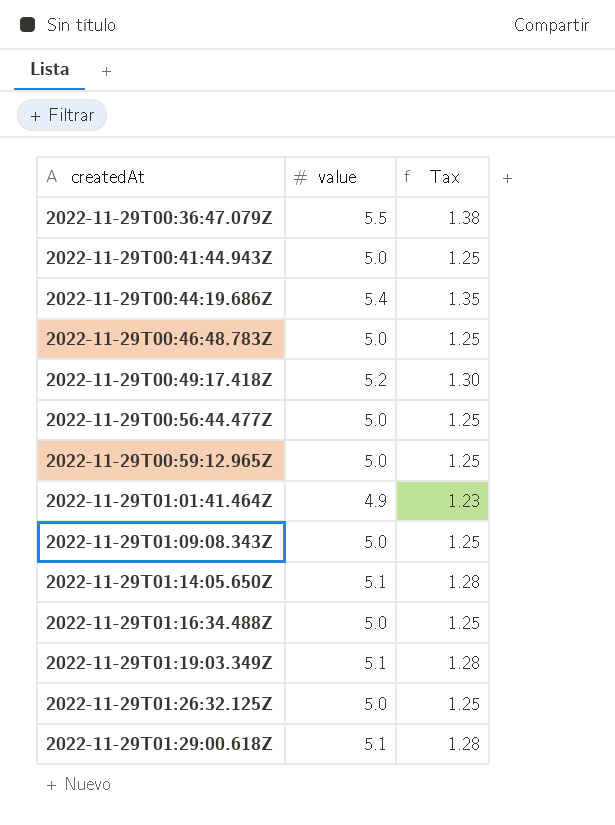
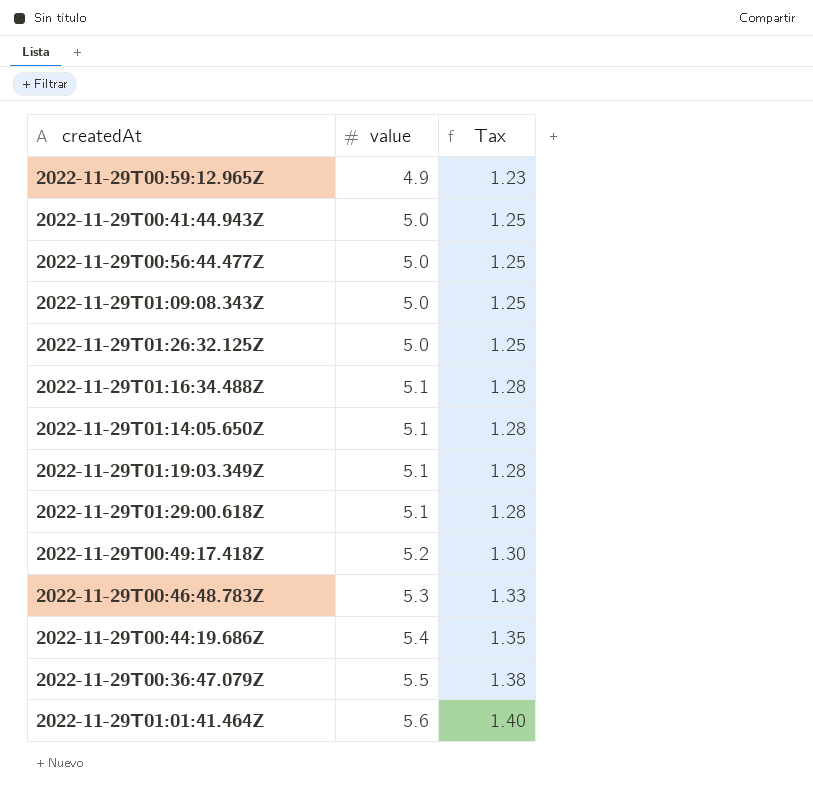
row order: createdAt ascending -> value ascending
2022-11-29T00:59:12.965Z | value: 5.0 -> 4.9
2022-11-29T00:59:12.965Z | Tax: 1.25 -> 1.23
2022-11-29T01:16:34.488Z | value: 5.0 -> 5.1
2022-11-29T01:16:34.488Z | Tax: 1.25 -> 1.28
2022-11-29T00:46:48.783Z | value: 5.0 -> 5.3
2022-11-29T00:46:48.783Z | Tax: 1.25 -> 1.33
2022-11-29T01:01:41.464Z | value: 4.9 -> 5.6
2022-11-29T01:01:41.464Z | Tax: 1.23 -> 1.40

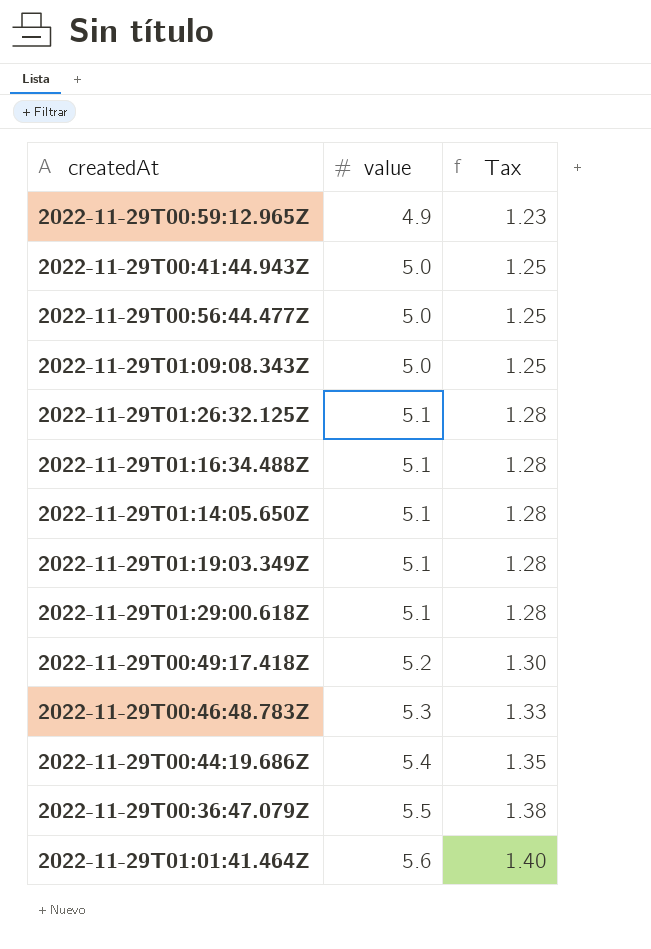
2022-11-29T01:26:32.125Z | value: 5.0 -> 5.1
2022-11-29T01:26:32.125Z | Tax: 1.25 -> 1.28

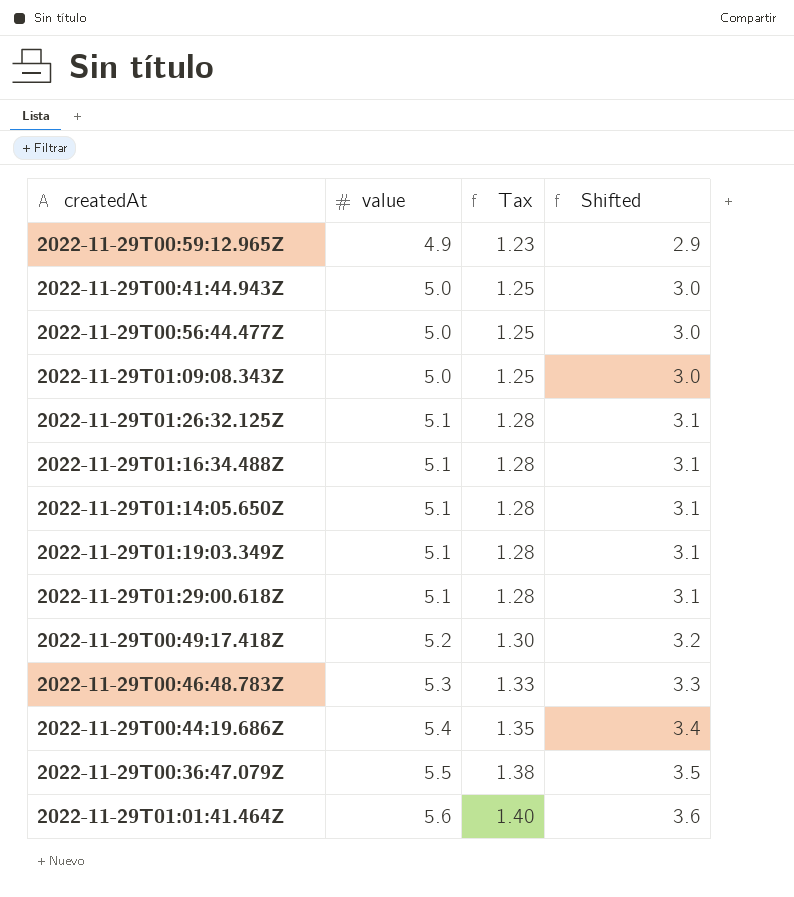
column Shifted | formula: none -> [value] - 2

